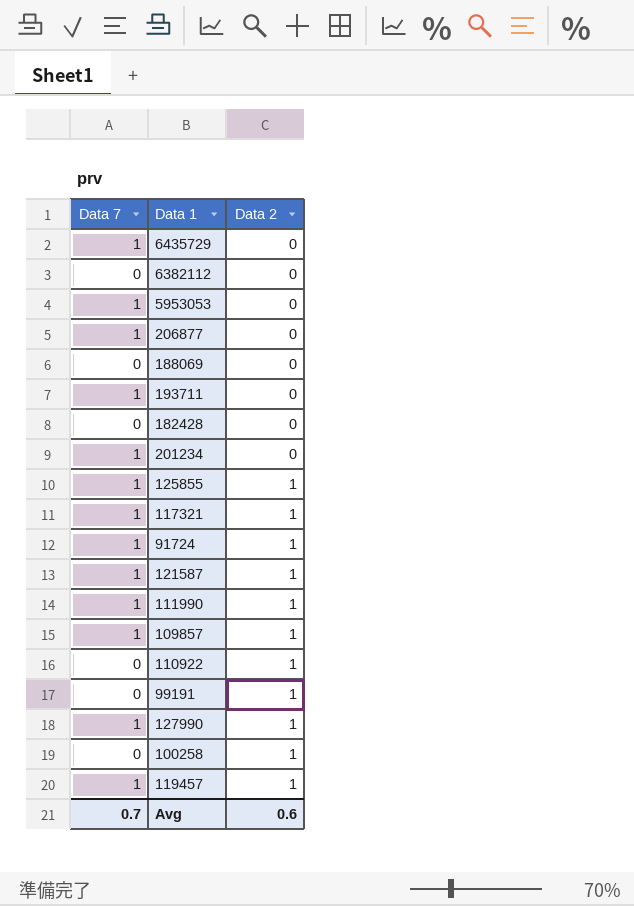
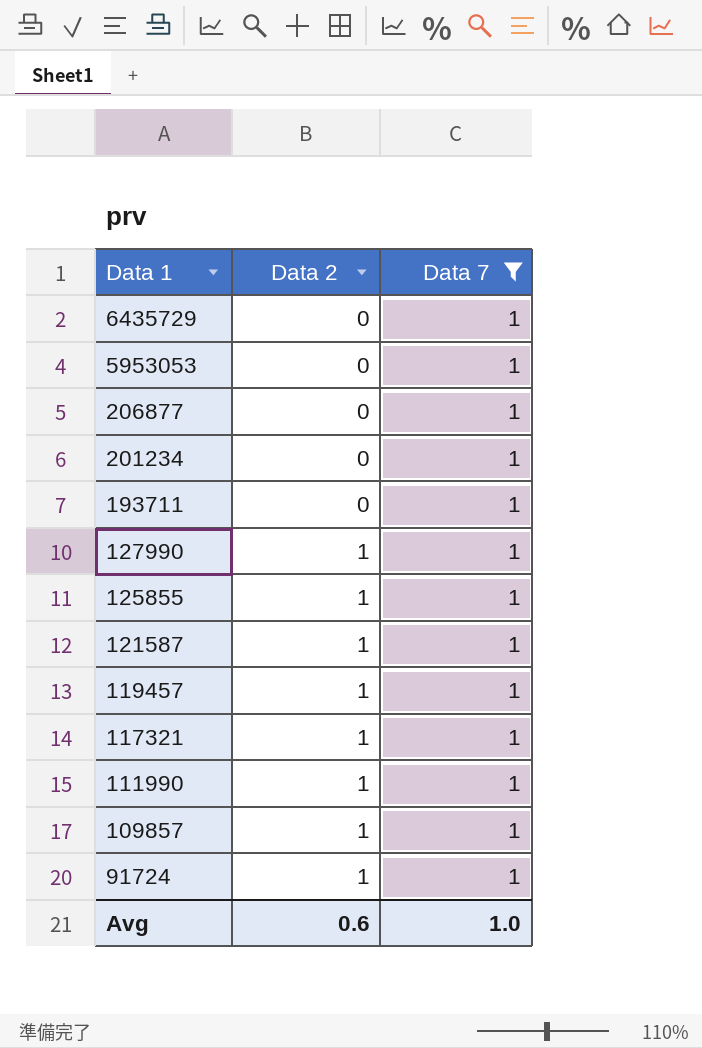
filter: none -> Data 7 = 1
row order: Data 2 ascending -> Data 1 descending
column Data 7 | position: 1 -> 3
Avg | Data 7: 0.7 -> 1.0

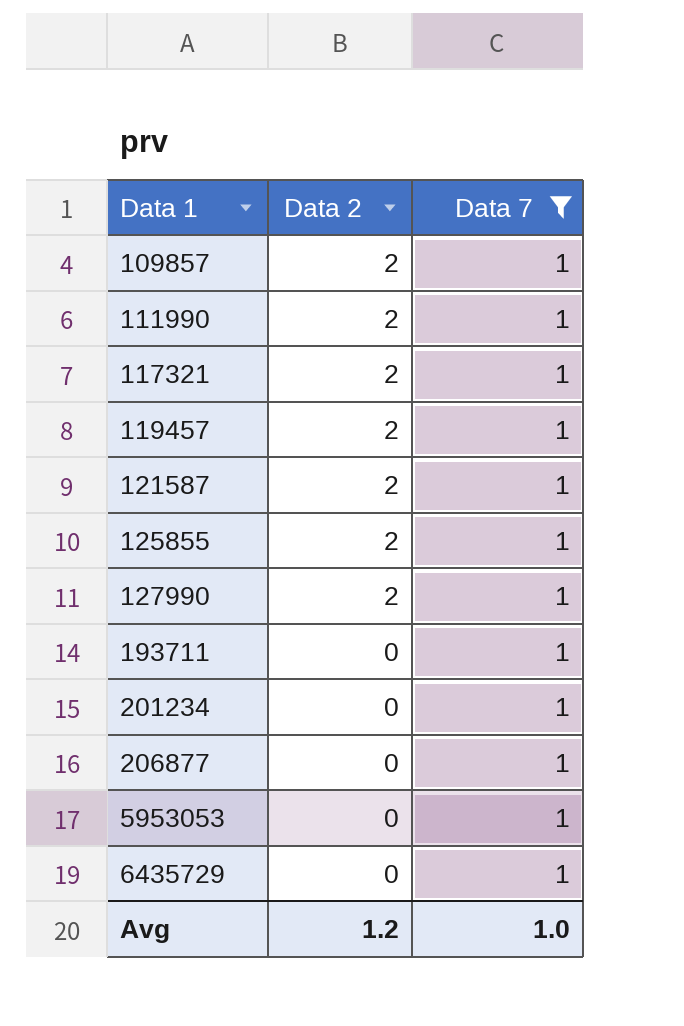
row order: Data 1 descending -> Data 1 ascending
row 91724: 1 | 1 -> none
109857 | Data 2: 1 -> 2
111990 | Data 2: 1 -> 2
117321 | Data 2: 1 -> 2
119457 | Data 2: 1 -> 2
121587 | Data 2: 1 -> 2
125855 | Data 2: 1 -> 2
127990 | Data 2: 1 -> 2
Avg | Data 2: 0.6 -> 1.2

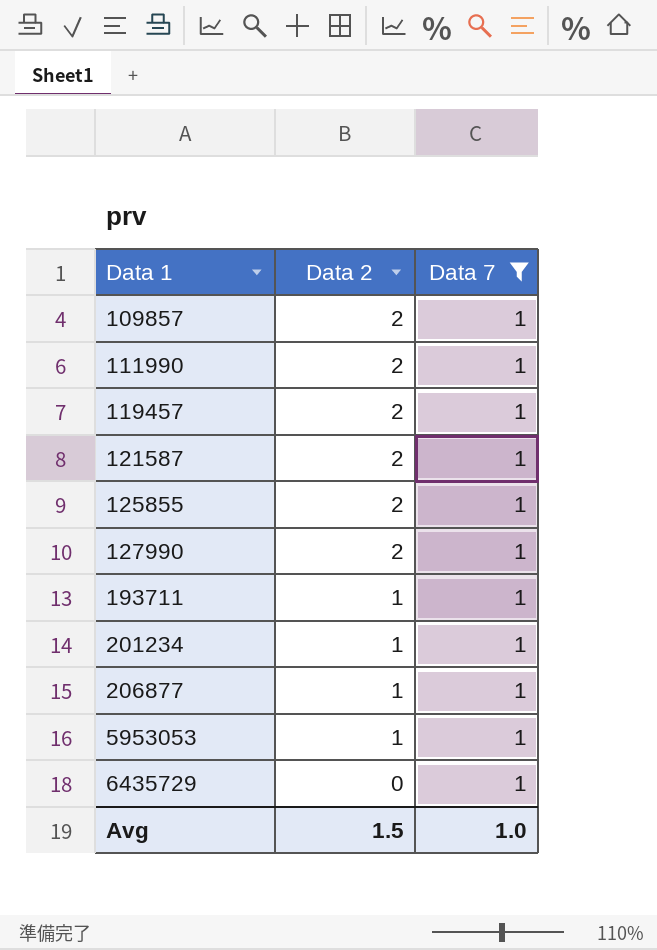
row 117321: 2 | 1 -> none
193711 | Data 2: 0 -> 1
201234 | Data 2: 0 -> 1
206877 | Data 2: 0 -> 1
5953053 | Data 2: 0 -> 1
Avg | Data 2: 1.2 -> 1.5

